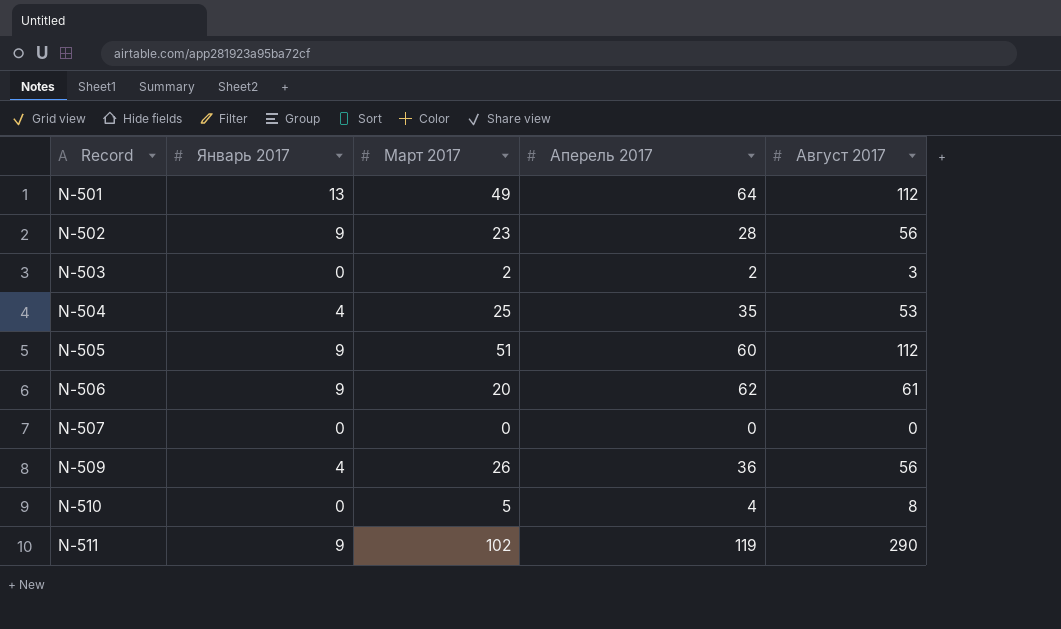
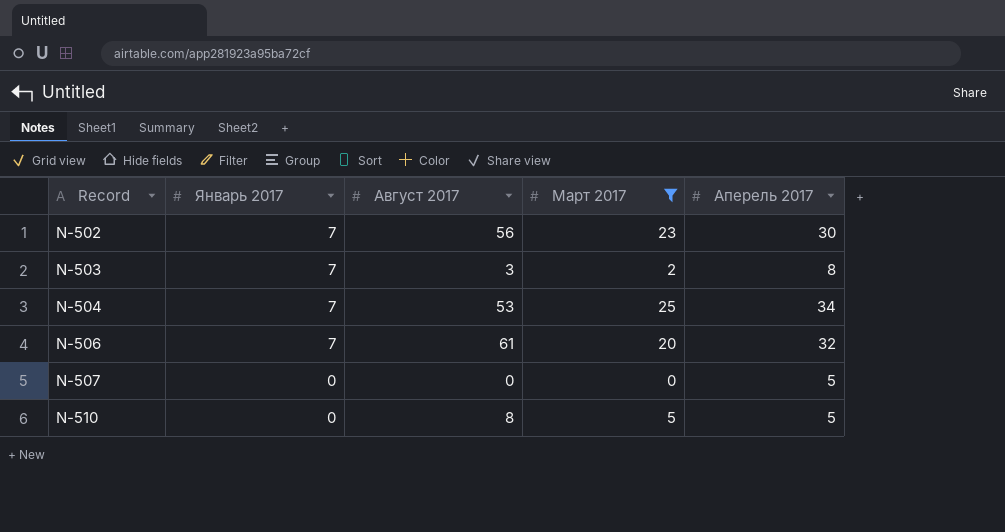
filter: none -> Март 2017 <= 25
column Август 2017 | position: 5 -> 3
N-502 | Январь 2017: 9 -> 7
N-502 | Аперель 2017: 28 -> 30
N-503 | Январь 2017: 0 -> 7
N-503 | Аперель 2017: 2 -> 8
N-504 | Январь 2017: 4 -> 7
N-504 | Аперель 2017: 35 -> 34
N-506 | Январь 2017: 9 -> 7
N-506 | Аперель 2017: 62 -> 32
N-507 | Аперель 2017: 0 -> 5
N-510 | Аперель 2017: 4 -> 5

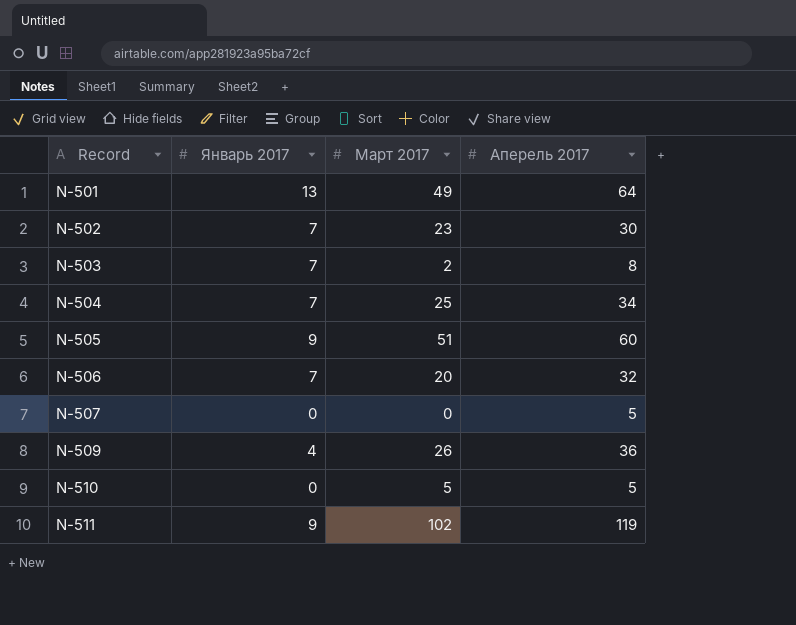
filter: Март 2017 <= 25 -> none
column Август 2017 | position: 3 -> none

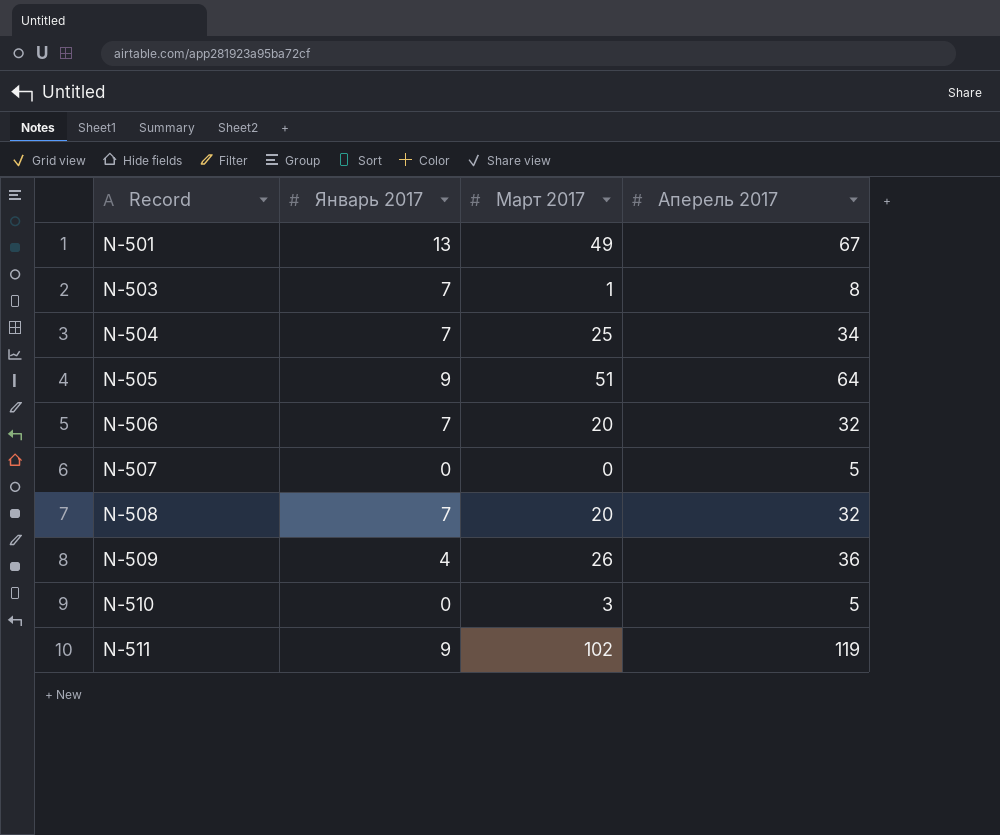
row N-502: 7 | 23 | 30 -> none
N-501 | Аперель 2017: 64 -> 67
N-503 | Март 2017: 2 -> 1
N-505 | Аперель 2017: 60 -> 64
row N-508: none -> 7 | 20 | 32
N-510 | Март 2017: 5 -> 3

